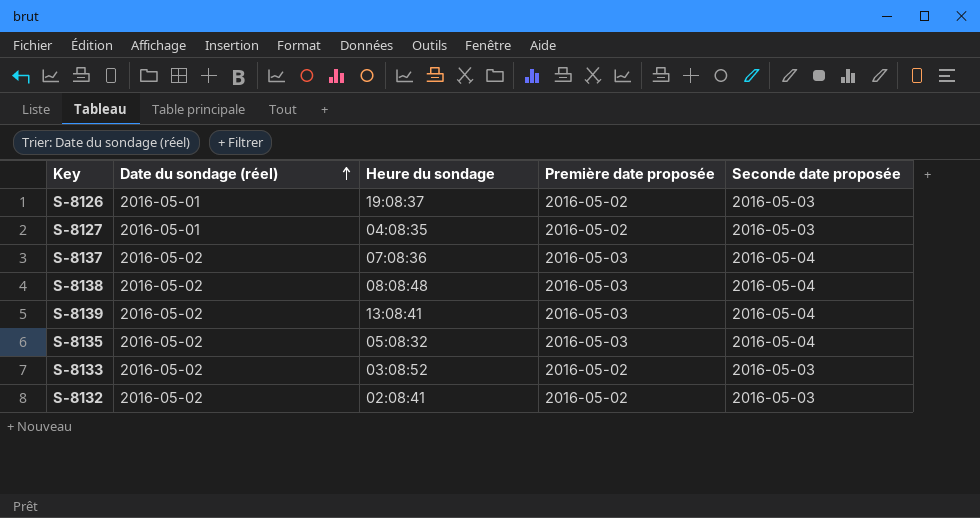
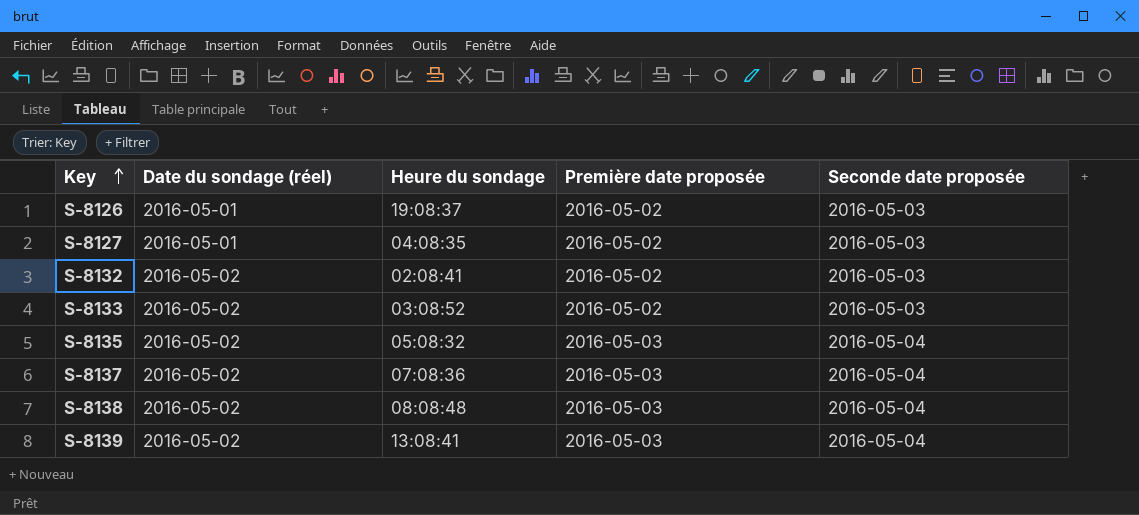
row order: Date du sondage (réel) ascending -> Key ascending

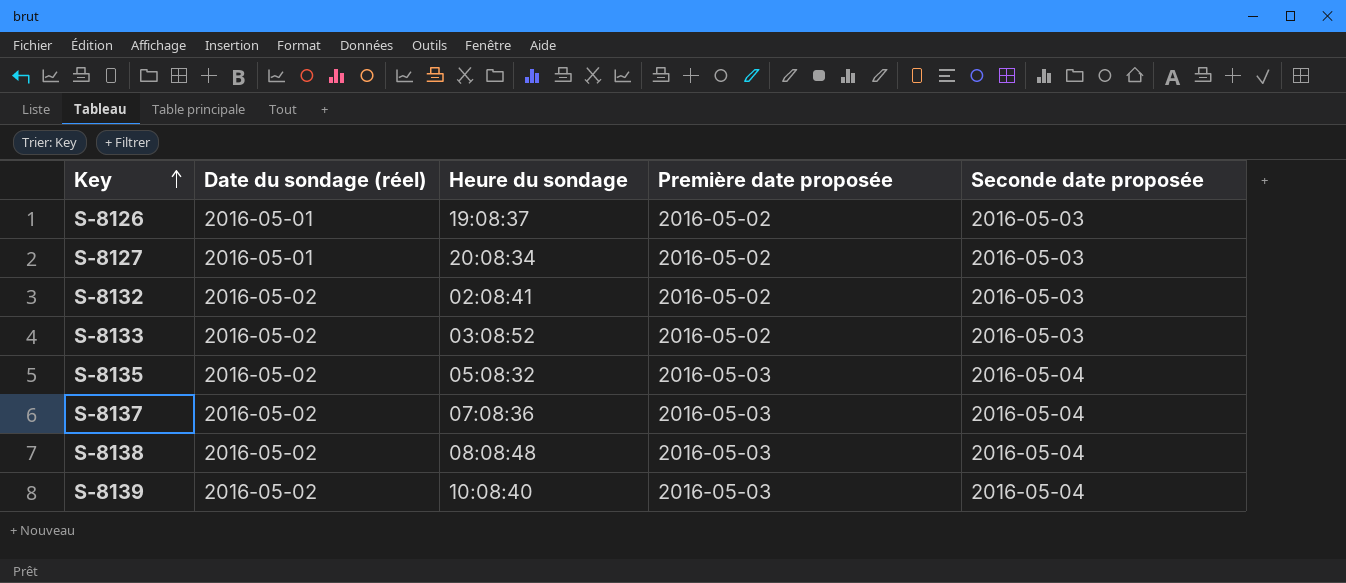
S-8127 | Heure du sondage: 04:08:35 -> 20:08:34
S-8139 | Heure du sondage: 13:08:41 -> 10:08:40

